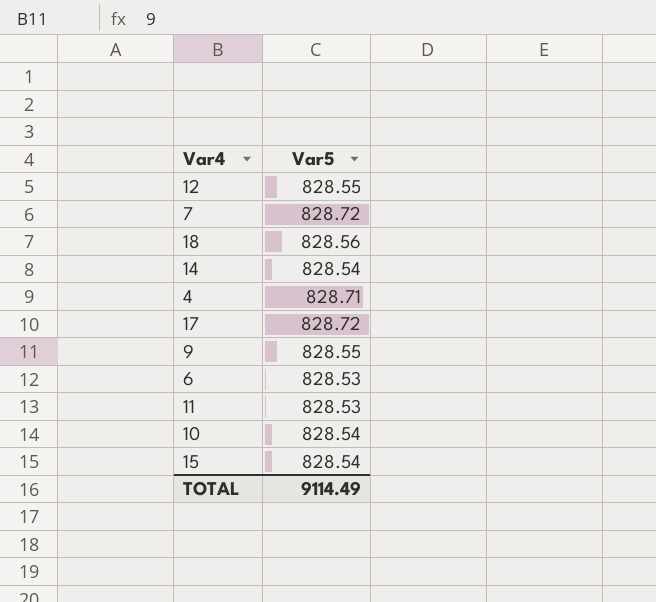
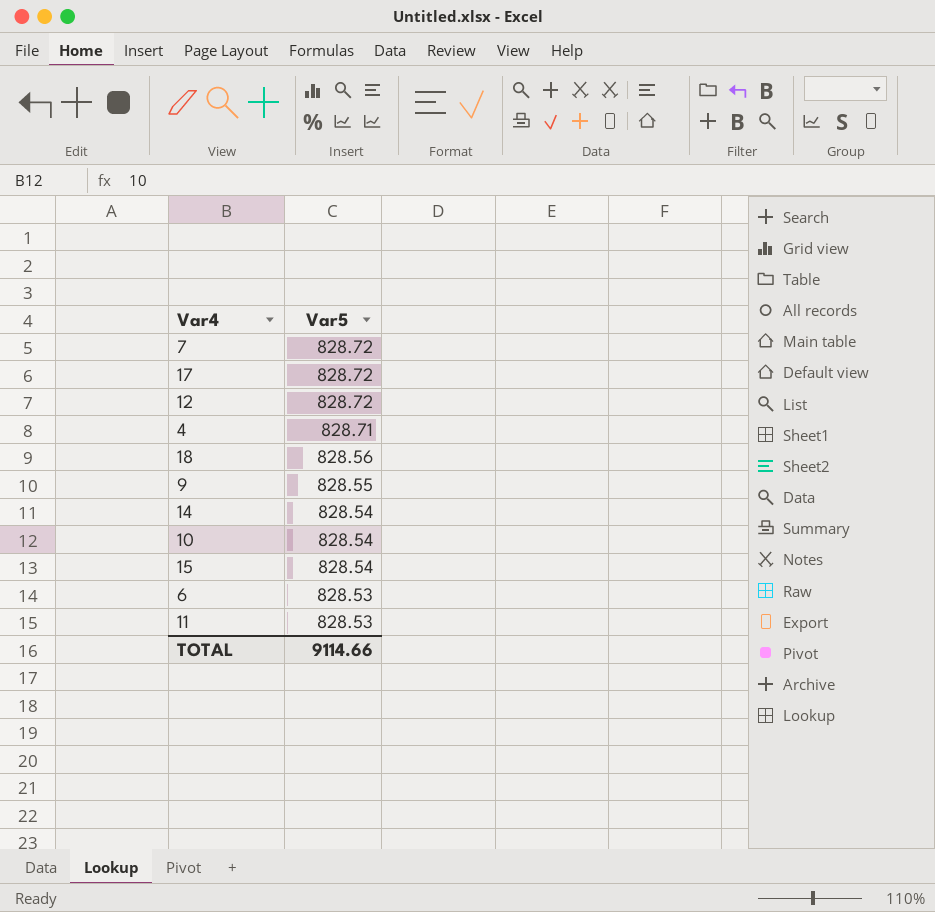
row order: none -> Var5 descending
12 | Var5: 828.55 -> 828.72
TOTAL | Var5: 9114.49 -> 9114.66

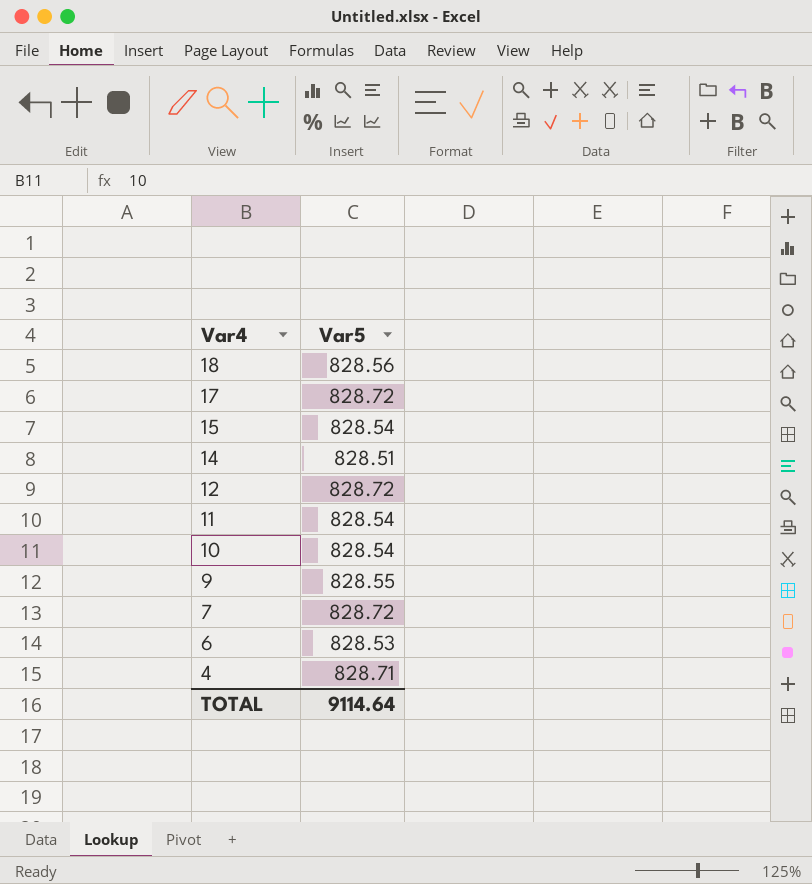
row order: Var5 descending -> Var4 descending
14 | Var5: 828.54 -> 828.51
11 | Var5: 828.53 -> 828.54
TOTAL | Var5: 9114.66 -> 9114.64

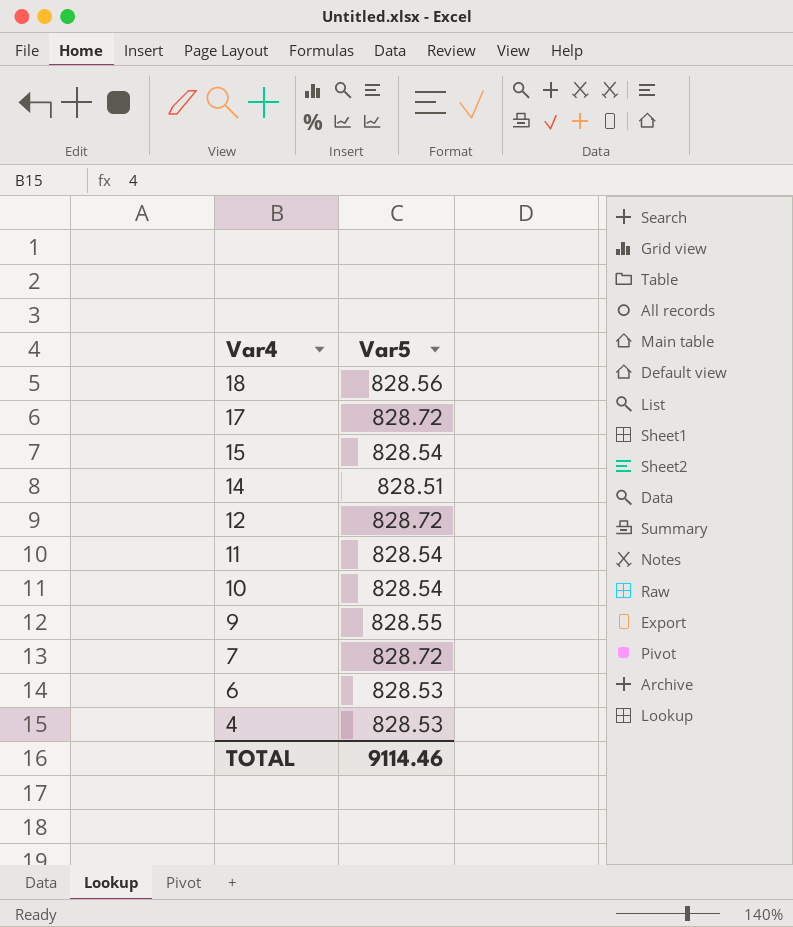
4 | Var5: 828.71 -> 828.53
TOTAL | Var5: 9114.64 -> 9114.46

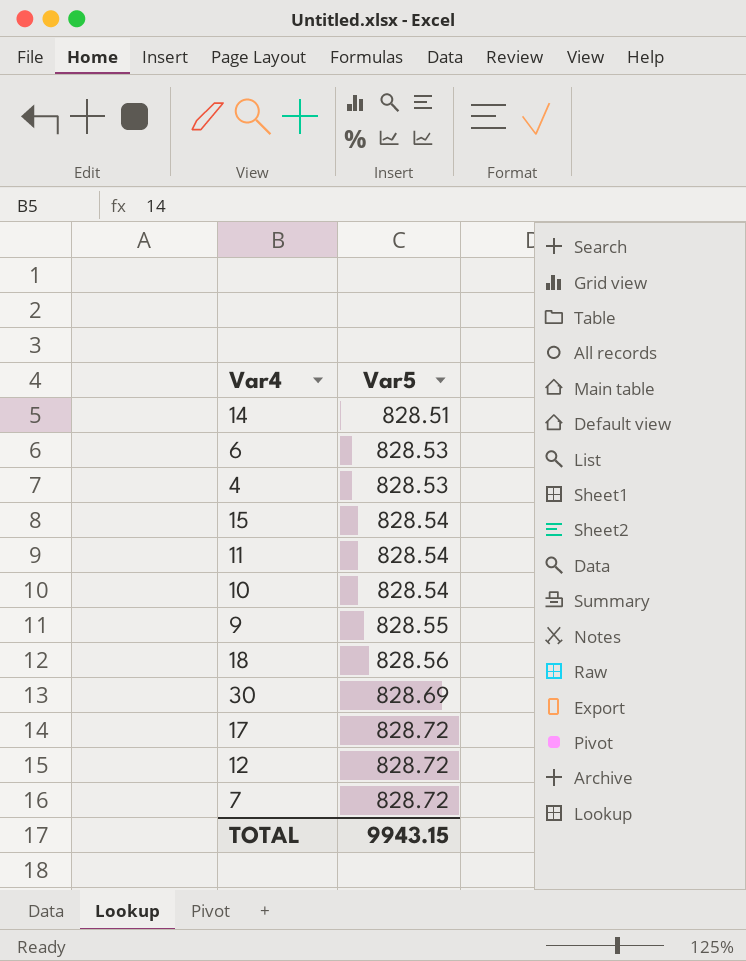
row order: Var4 descending -> Var5 ascending
row 30: none -> 828.69
TOTAL | Var5: 9114.46 -> 9943.15

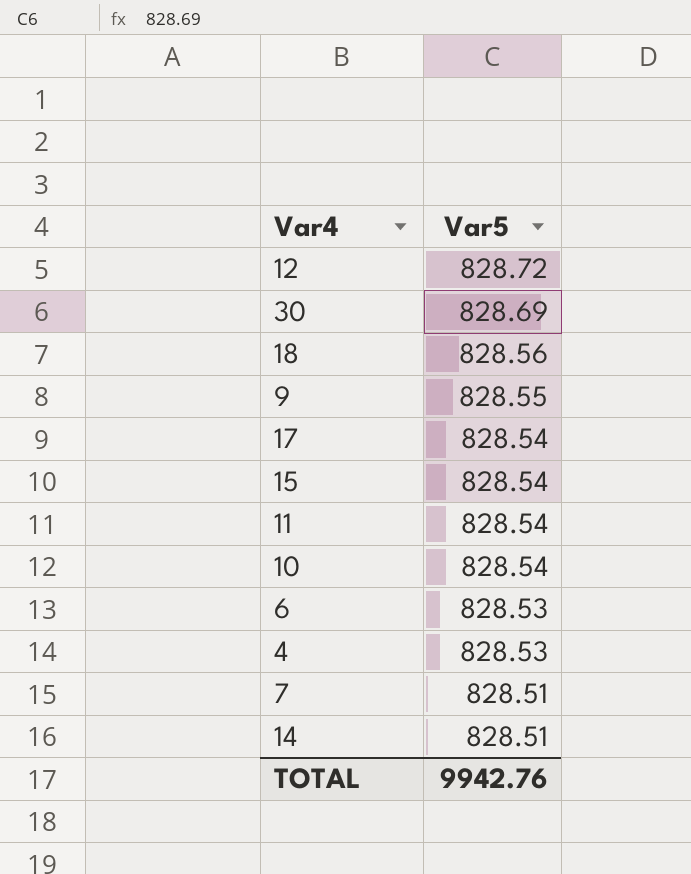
row order: Var5 ascending -> Var5 descending
17 | Var5: 828.72 -> 828.54
7 | Var5: 828.72 -> 828.51
TOTAL | Var5: 9943.15 -> 9942.76

